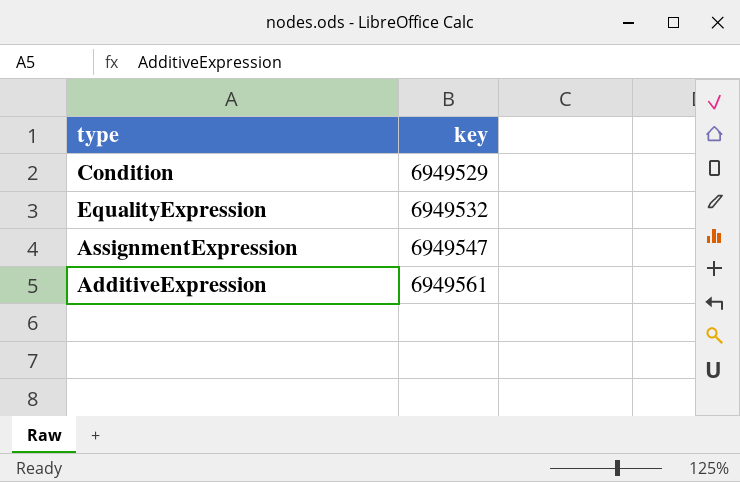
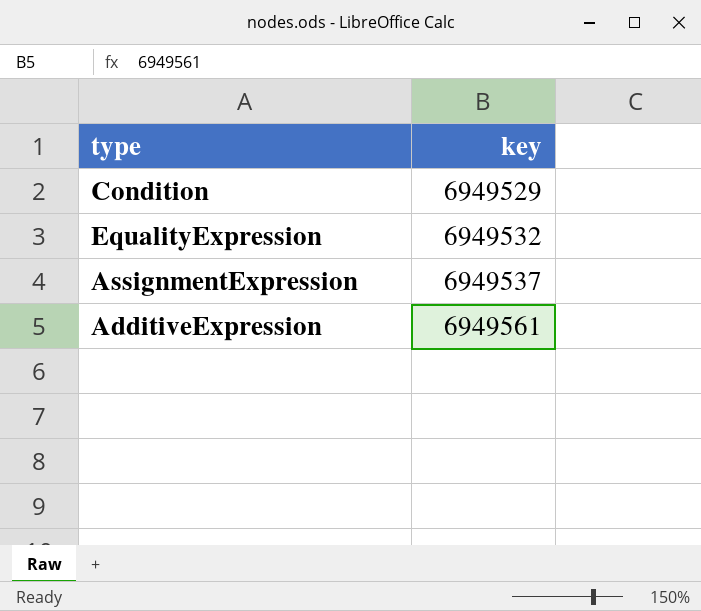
AssignmentExpression | key: 6949547 -> 6949537

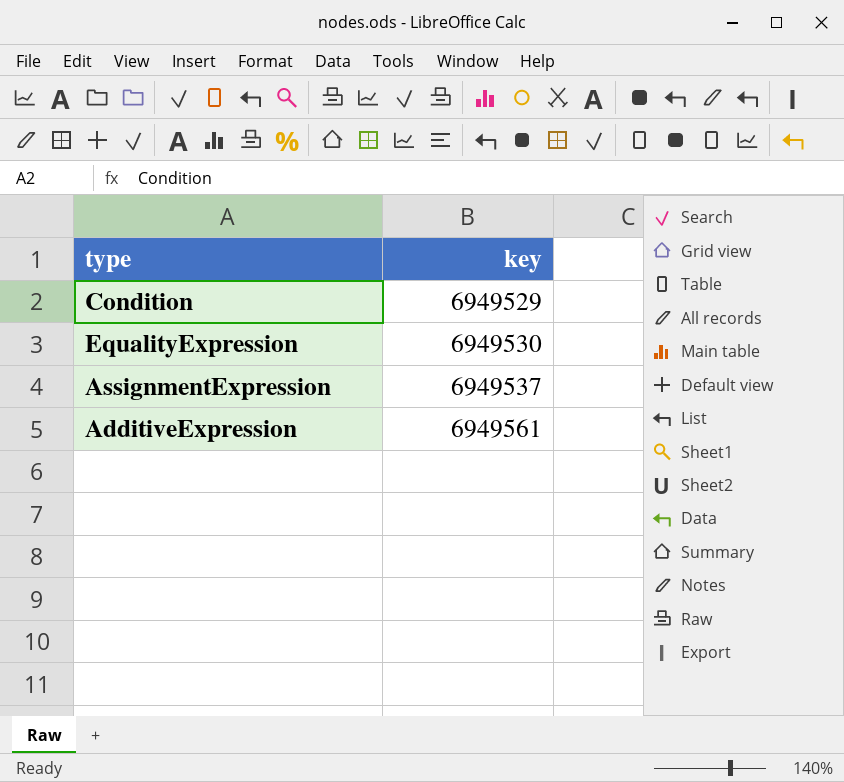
EqualityExpression | key: 6949532 -> 6949530

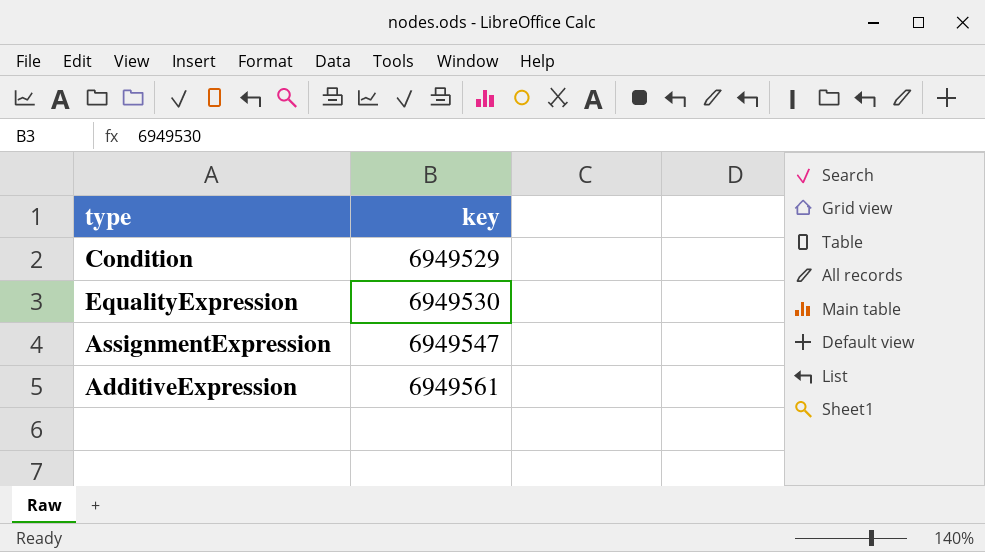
AssignmentExpression | key: 6949537 -> 6949547

